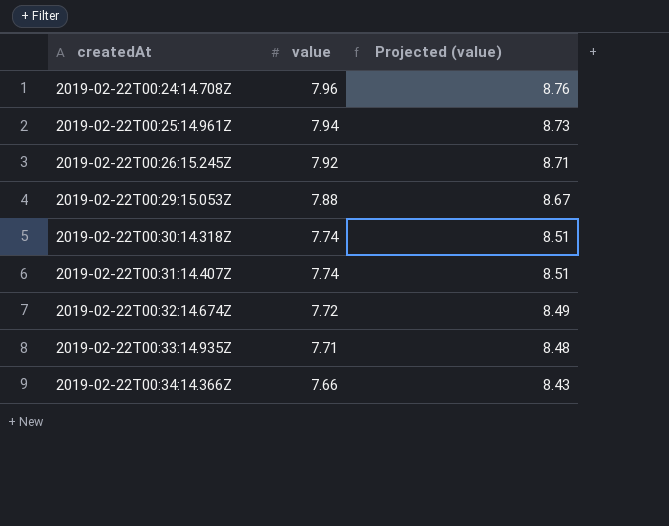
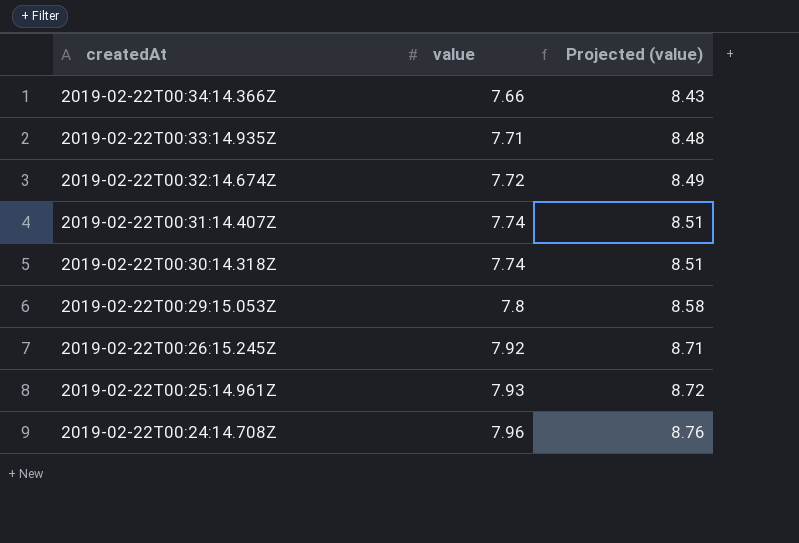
row order: createdAt ascending -> createdAt descending
2019-02-22T00:29:15.053Z | value: 7.88 -> 7.8
2019-02-22T00:29:15.053Z | Projected (value): 8.67 -> 8.58
2019-02-22T00:25:14.961Z | value: 7.94 -> 7.93
2019-02-22T00:25:14.961Z | Projected (value): 8.73 -> 8.72

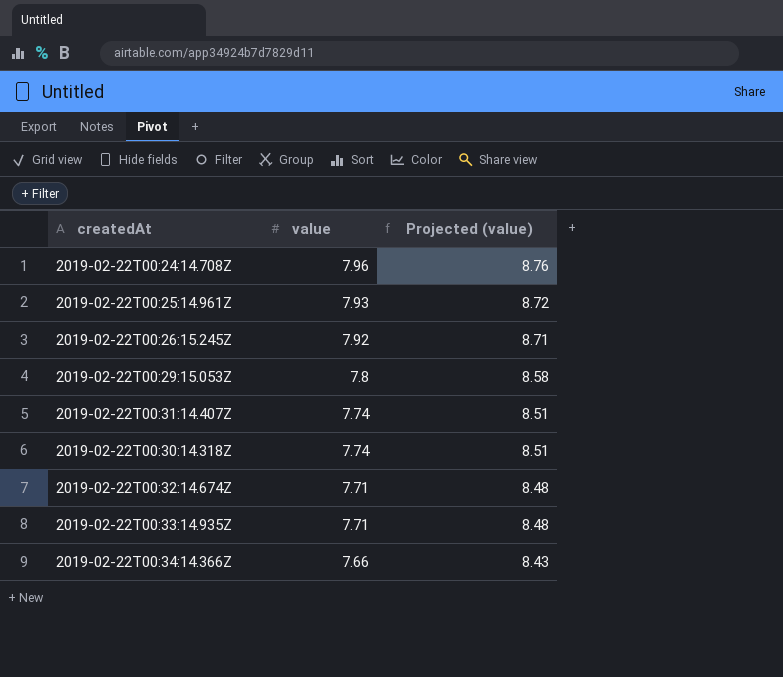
row order: createdAt descending -> value descending
2019-02-22T00:32:14.674Z | value: 7.72 -> 7.71
2019-02-22T00:32:14.674Z | Projected (value): 8.49 -> 8.48

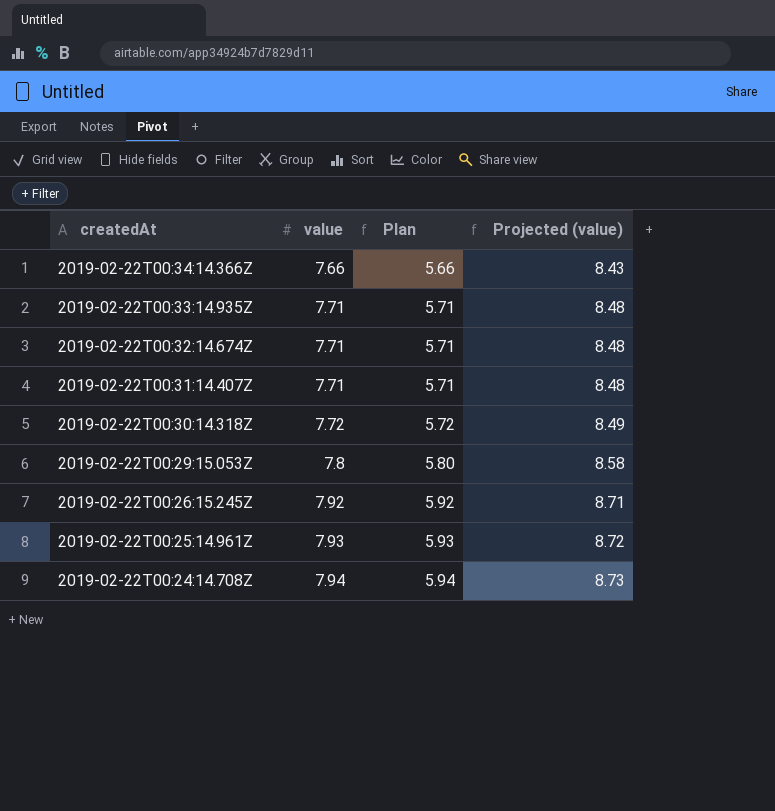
row order: value descending -> createdAt descending
column Plan | formula: none -> [value] - 2
2019-02-22T00:31:14.407Z | value: 7.74 -> 7.71
2019-02-22T00:31:14.407Z | Projected (value): 8.51 -> 8.48
2019-02-22T00:30:14.318Z | value: 7.74 -> 7.72
2019-02-22T00:30:14.318Z | Projected (value): 8.51 -> 8.49
2019-02-22T00:24:14.708Z | value: 7.96 -> 7.94
2019-02-22T00:24:14.708Z | Projected (value): 8.76 -> 8.73

